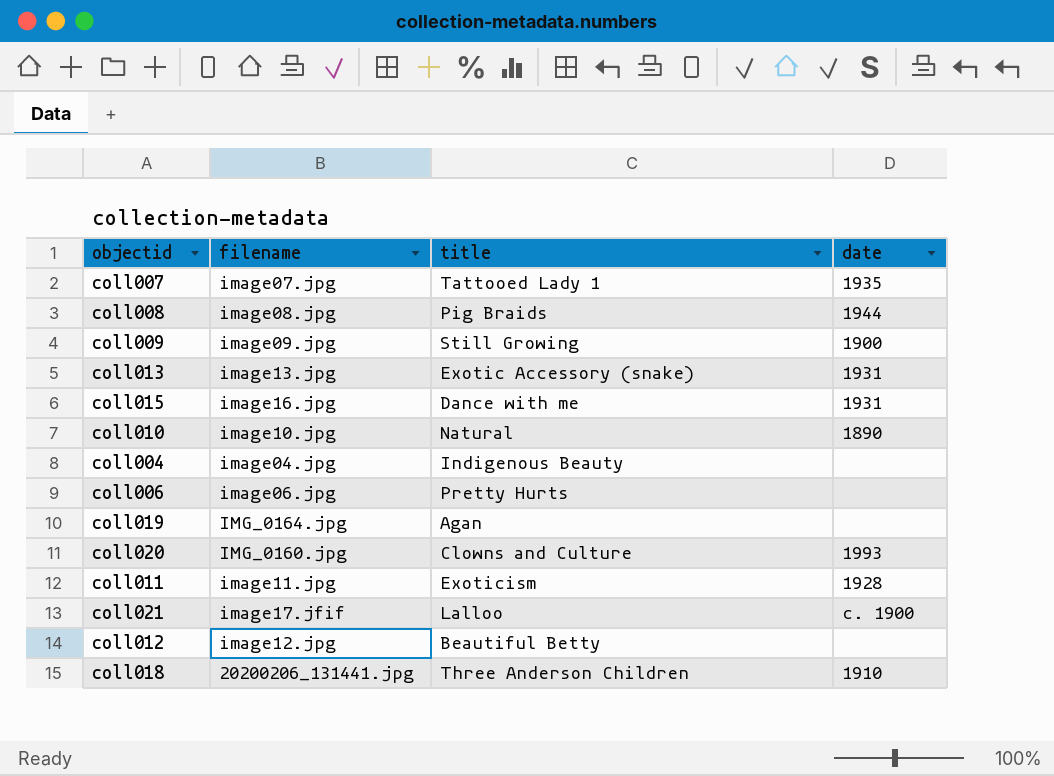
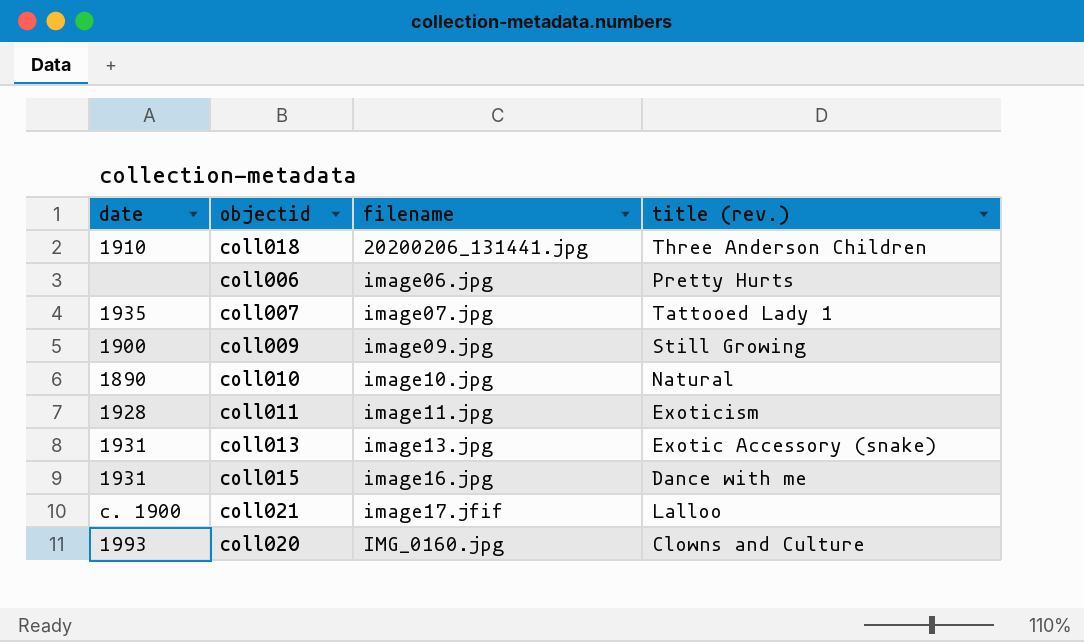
row order: none -> filename ascending
column date | position: 4 -> 1
column name: title -> title (rev.)
row coll008: image08.jpg | Pig Braids | 1944 -> none
row coll004: image04.jpg | Indigenous Beauty | none -> none
row coll019: IMG_0164.jpg | Agan | none -> none
row coll012: image12.jpg | Beautiful Betty | none -> none

